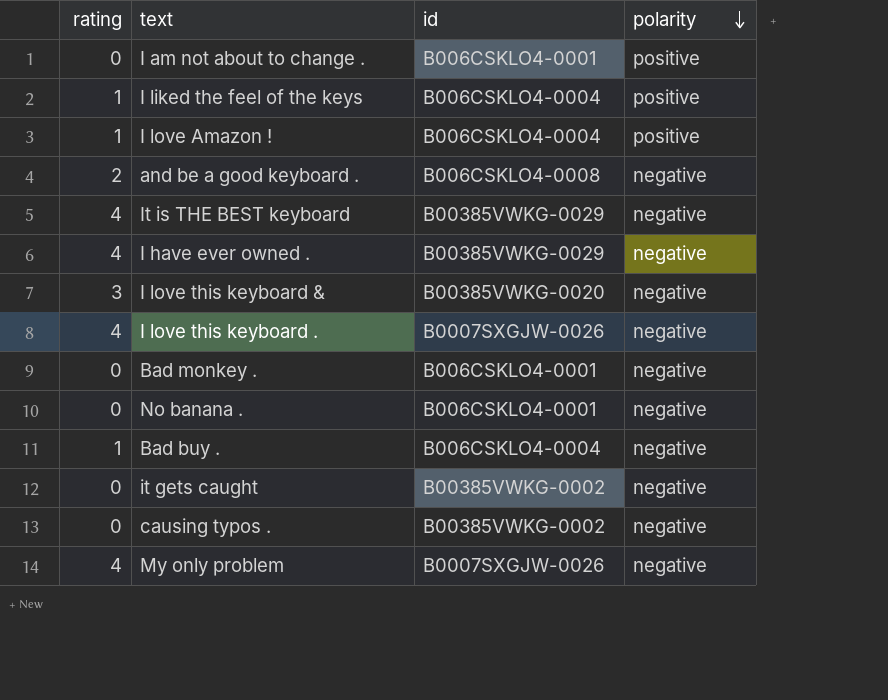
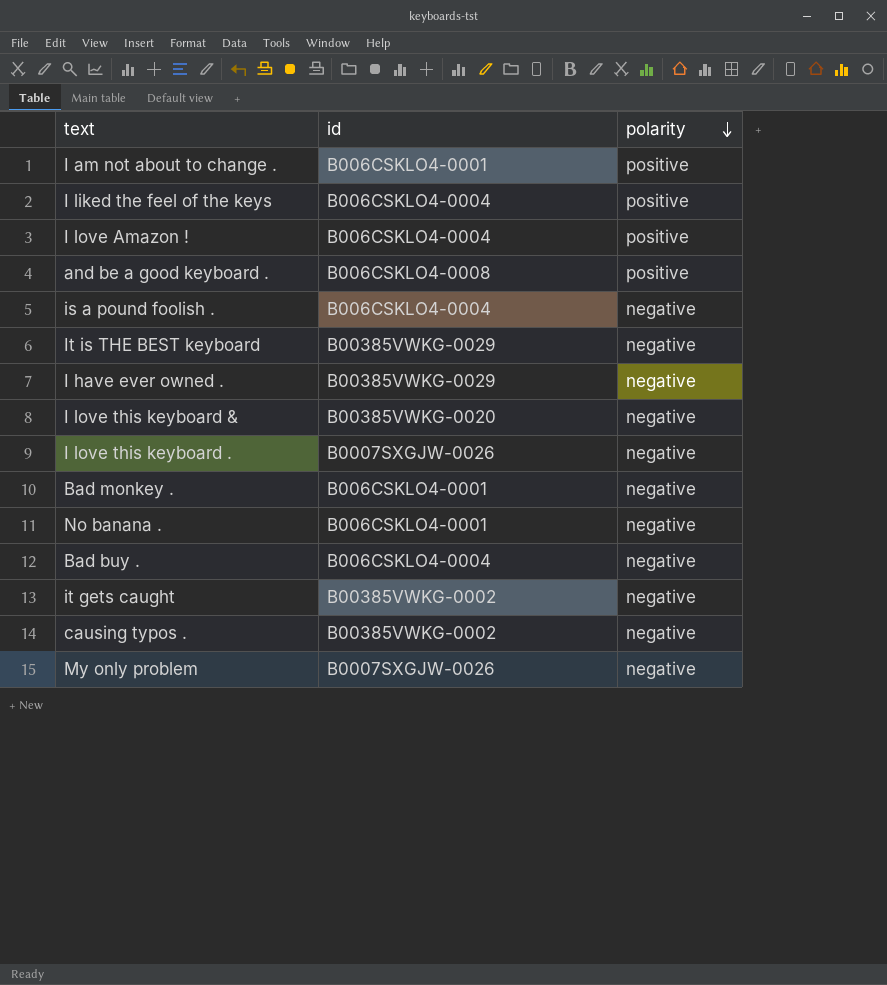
column rating | position: 1 -> none
and be a good keyboard . | polarity: negative -> positive
row is a pound foolish .: none -> B006CSKLO4-0004 | negative

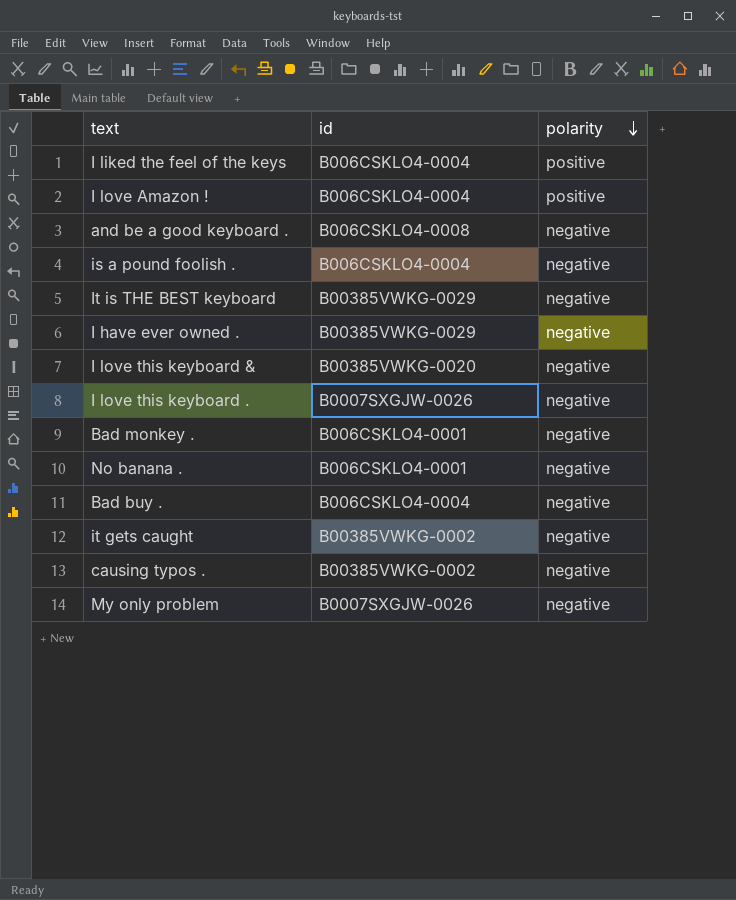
row I am not about to change .: B006CSKLO4-0001 | positive -> none
and be a good keyboard . | polarity: positive -> negative

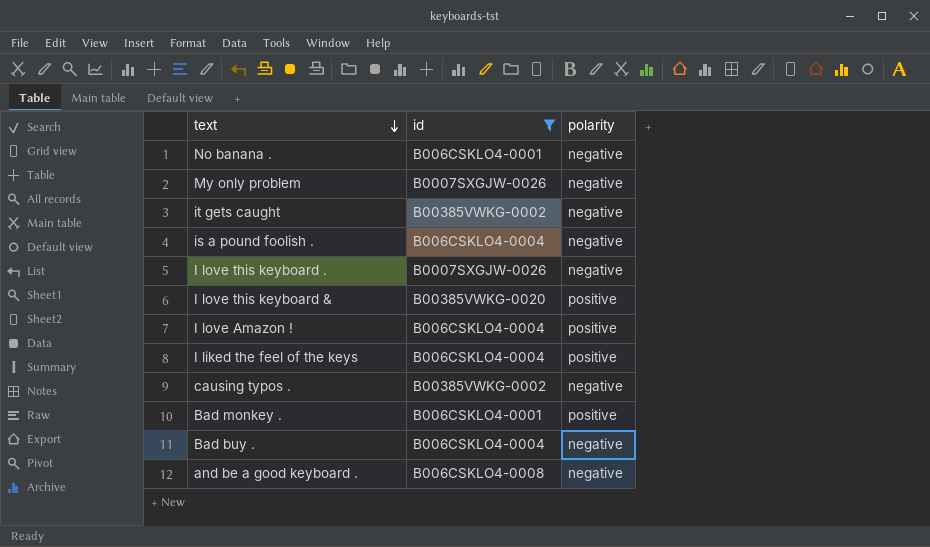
filter: none -> id != B00385VWKG-0029
row order: polarity descending -> text descending
I love this keyboard & | polarity: negative -> positive
Bad monkey . | polarity: negative -> positive

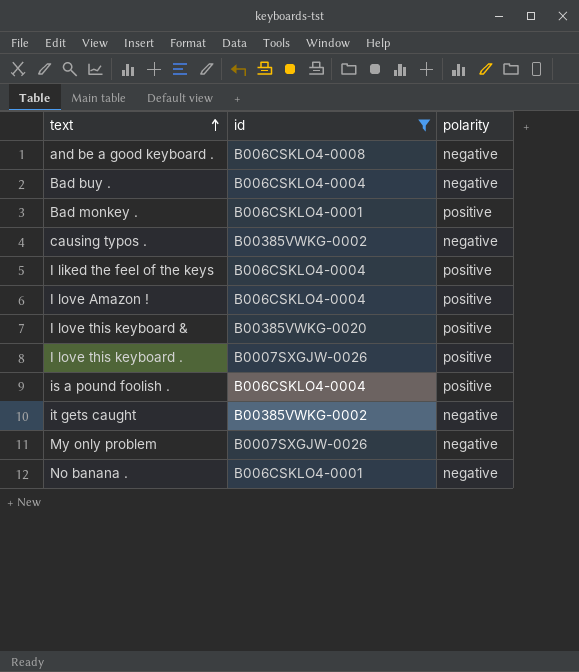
row order: text descending -> text ascending
I love this keyboard . | polarity: negative -> positive
is a pound foolish . | polarity: negative -> positive

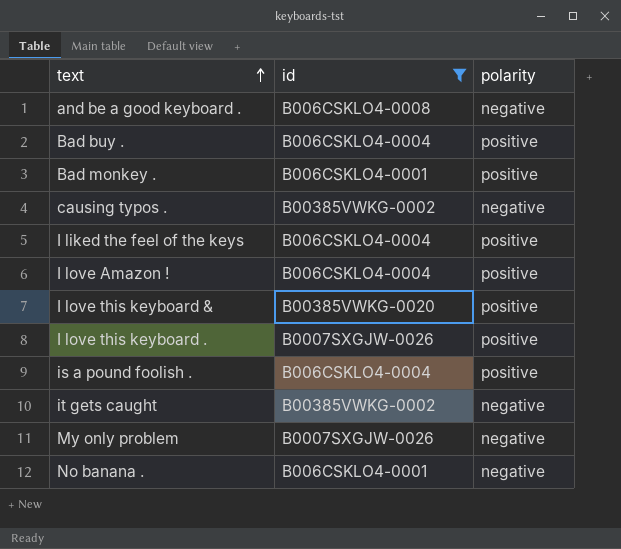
Bad buy . | polarity: negative -> positive

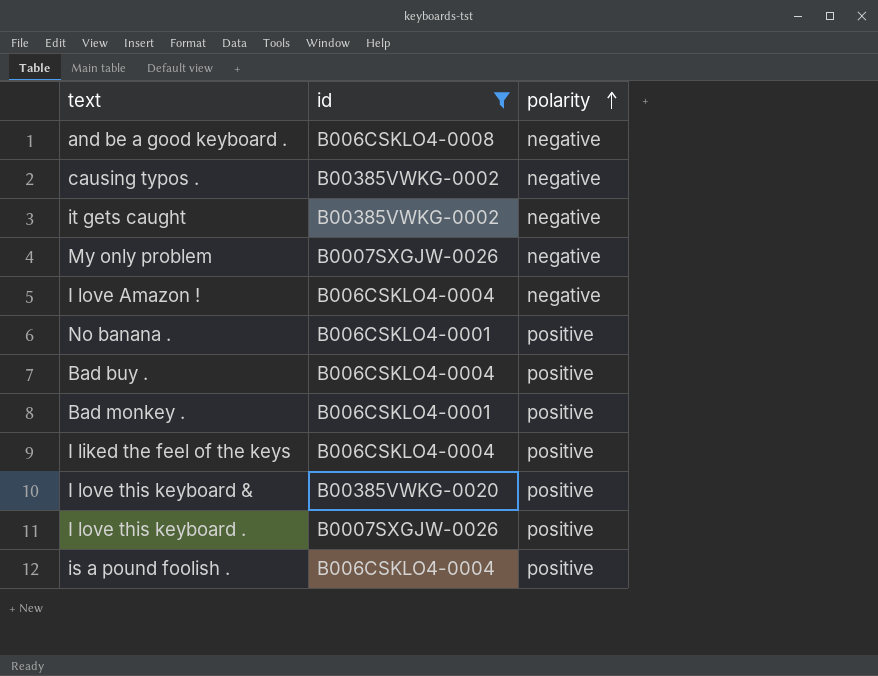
row order: text ascending -> polarity ascending
I love Amazon ! | polarity: positive -> negative
No banana . | polarity: negative -> positive

